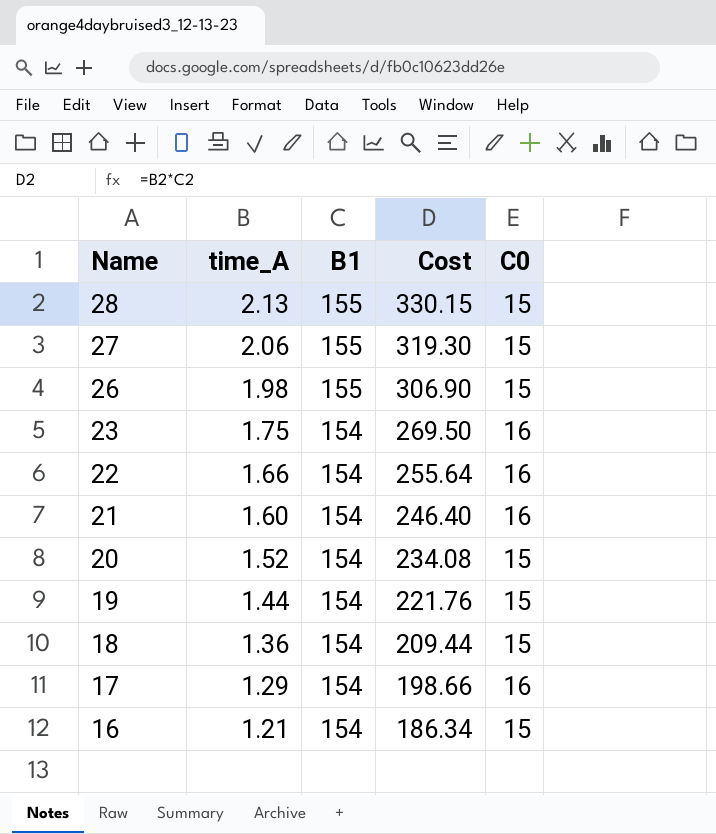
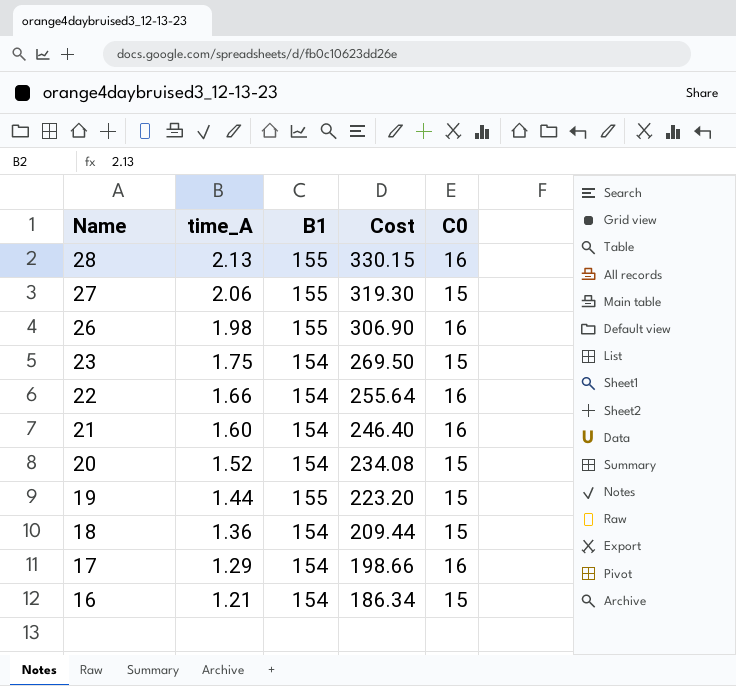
28 | C0: 15 -> 16
26 | C0: 15 -> 16
23 | C0: 16 -> 15
19 | B1: 154 -> 155
19 | Cost: 221.76 -> 223.20

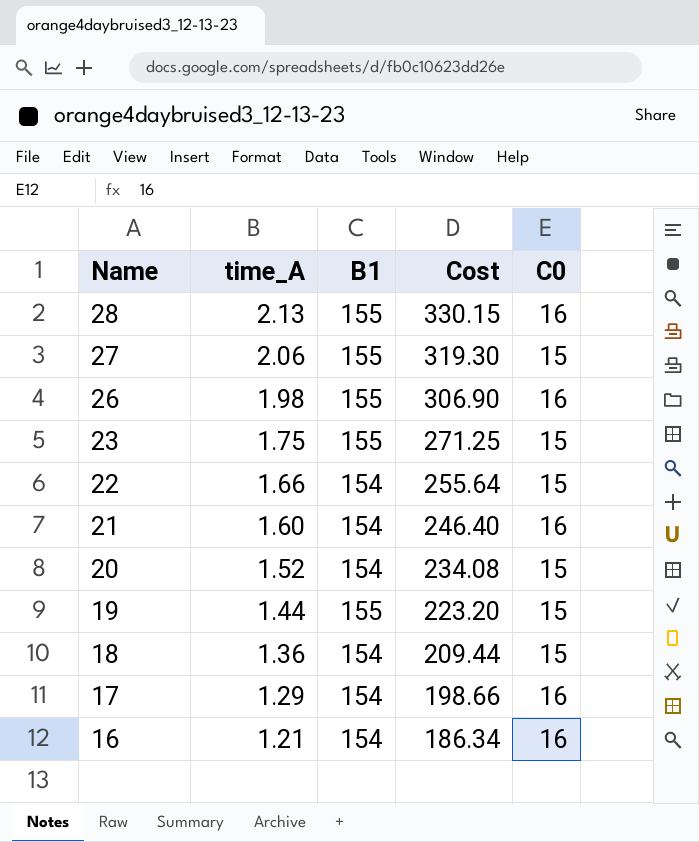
23 | B1: 154 -> 155
23 | Cost: 269.50 -> 271.25
22 | C0: 16 -> 15
16 | C0: 15 -> 16

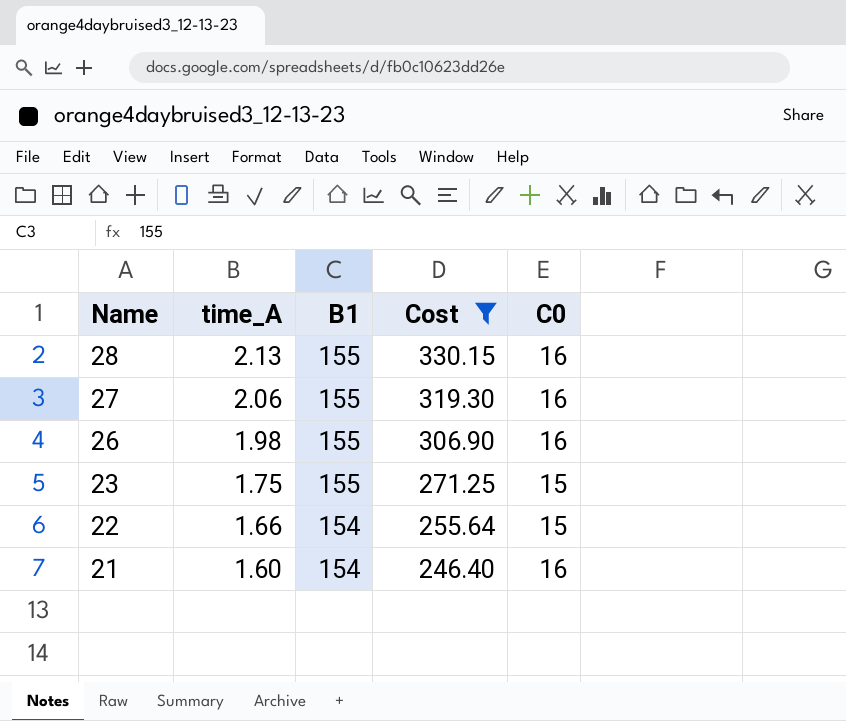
filter: none -> Cost >= 246.40
27 | C0: 15 -> 16

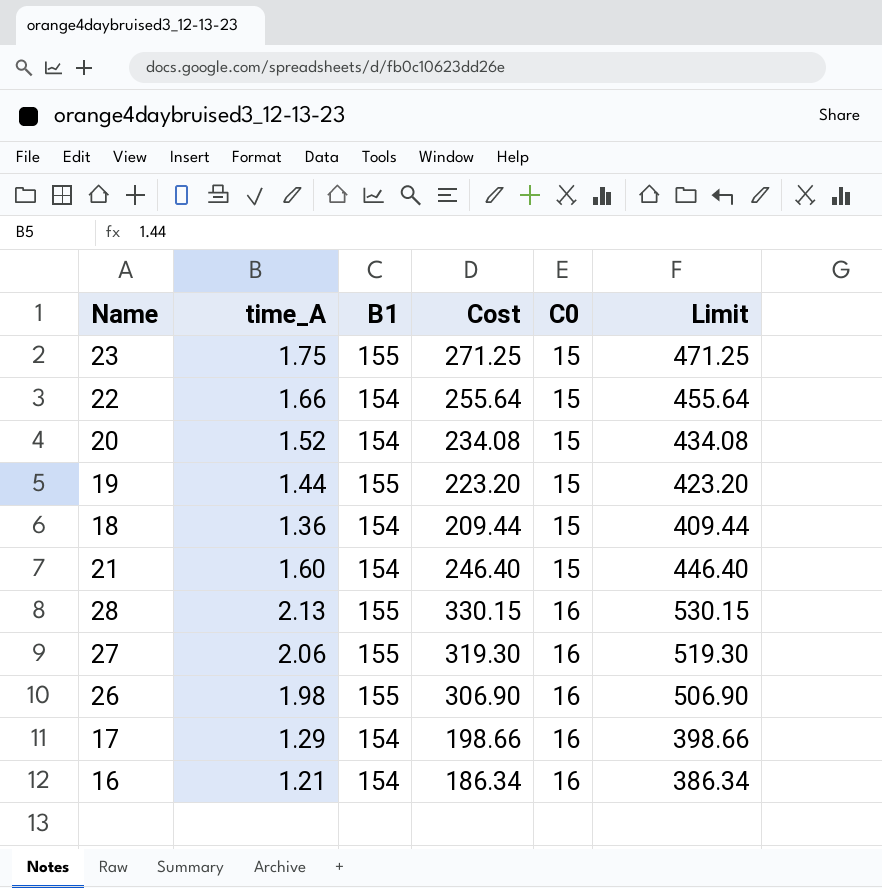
filter: Cost >= 246.40 -> none
row order: Name descending -> C0 ascending
column Limit | formula: none -> [Cost] + 200
21 | C0: 16 -> 15

